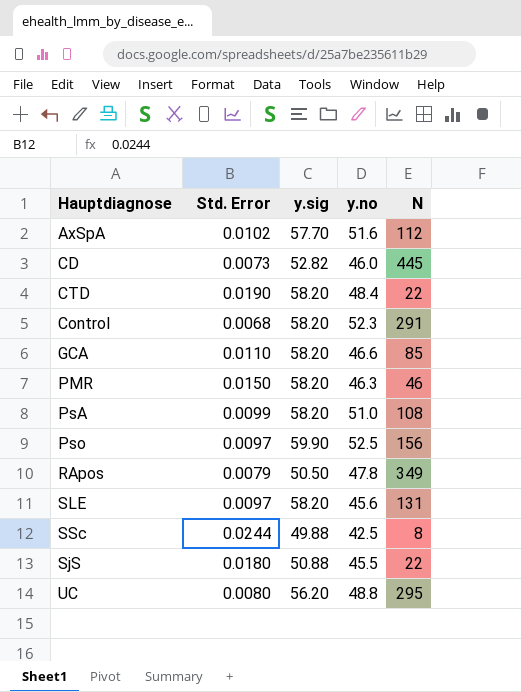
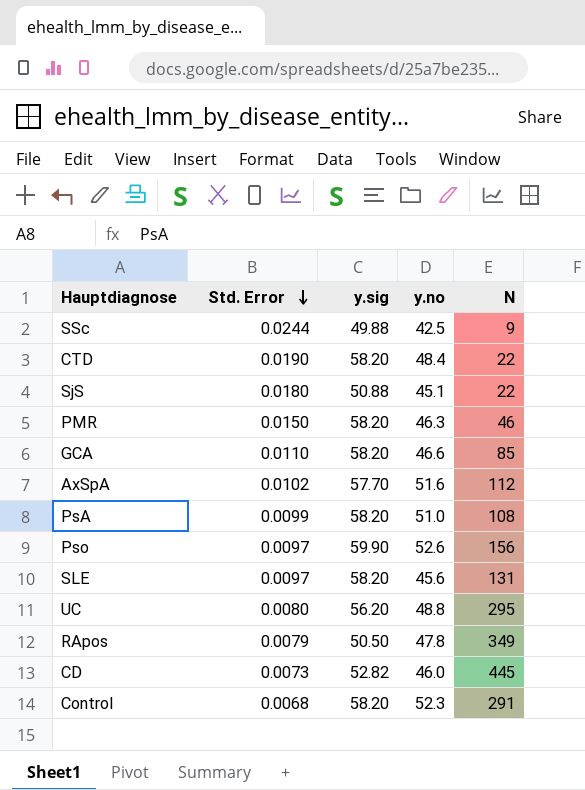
row order: none -> Std. Error descending
SSc | N: 8 -> 9
SjS | y.no: 45.5 -> 45.1
Pso | y.no: 52.5 -> 52.6

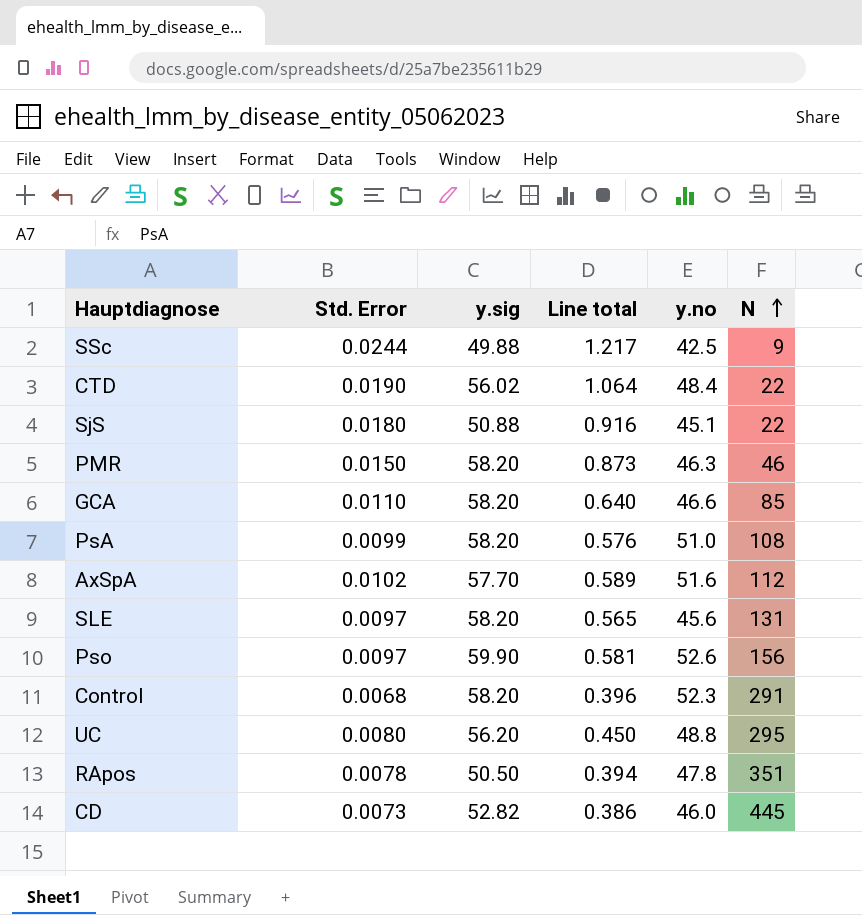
row order: Std. Error descending -> N ascending
column Line total | formula: none -> [Std. Error] * [y.sig]
CTD | y.sig: 58.20 -> 56.02
RApos | Std. Error: 0.0079 -> 0.0078
RApos | N: 349 -> 351

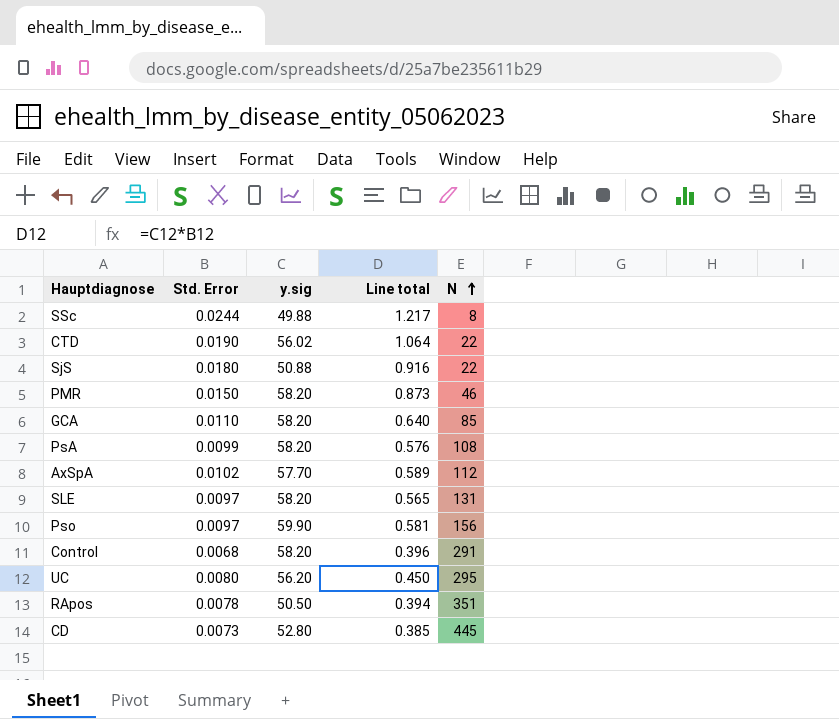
column y.no | position: 5 -> none
SSc | N: 9 -> 8
CD | y.sig: 52.82 -> 52.80
CD | Line total: 0.386 -> 0.385

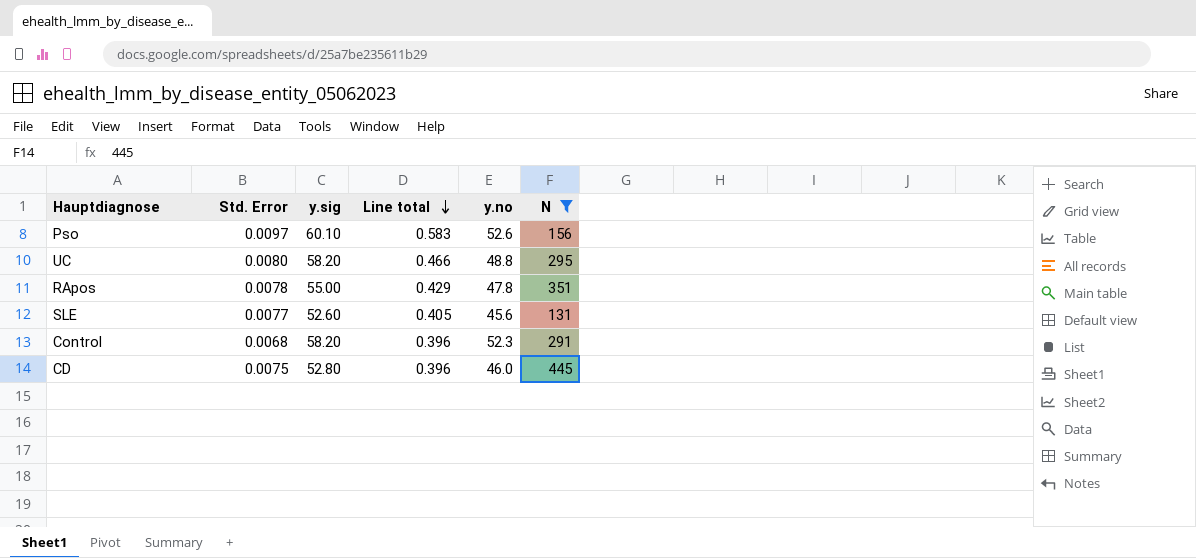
filter: none -> N >= 131
row order: N ascending -> Line total descending
column y.no | position: none -> 5
Pso | y.sig: 59.90 -> 60.10
Pso | Line total: 0.581 -> 0.583
UC | y.sig: 56.20 -> 58.20
UC | Line total: 0.450 -> 0.466
RApos | y.sig: 50.50 -> 55.00
RApos | Line total: 0.394 -> 0.429
SLE | Std. Error: 0.0097 -> 0.0077
SLE | y.sig: 58.20 -> 52.60
SLE | Line total: 0.565 -> 0.405
CD | Std. Error: 0.0073 -> 0.0075
CD | Line total: 0.385 -> 0.396

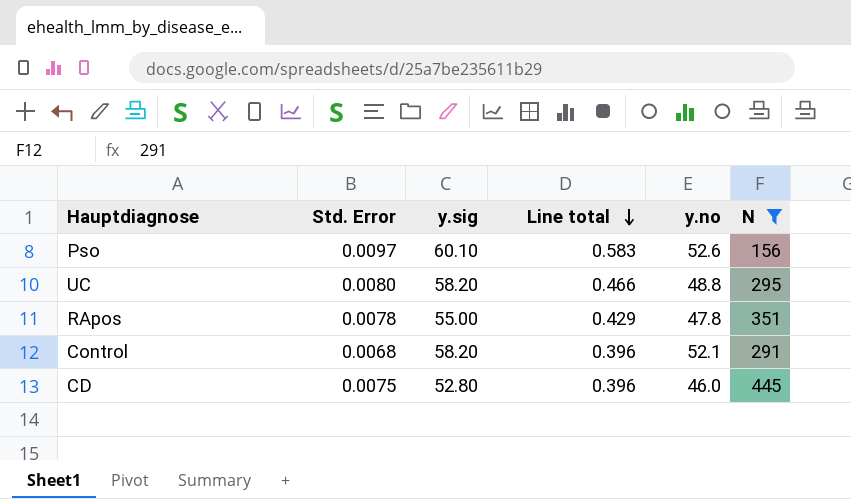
row SLE: 0.0077 | 52.60 | 0.405 | 45.6 | 131 -> none
Control | y.no: 52.3 -> 52.1

